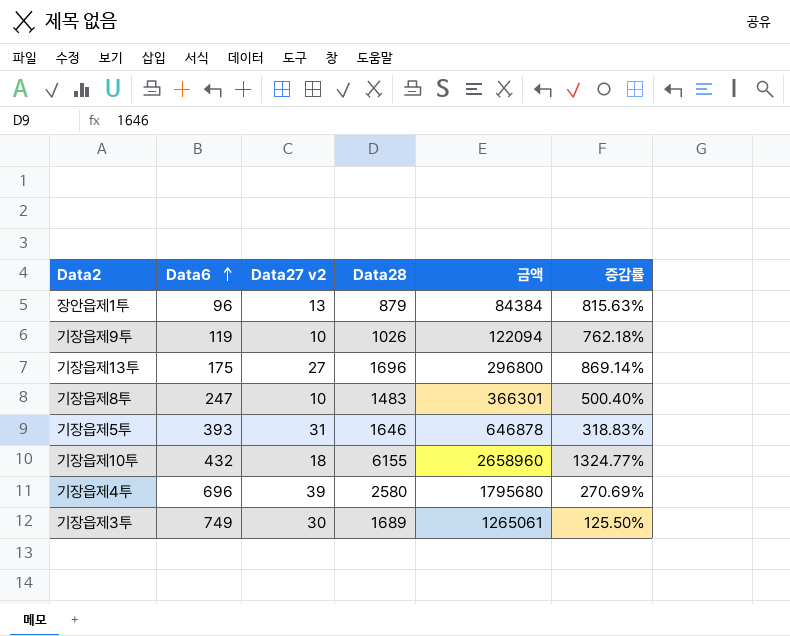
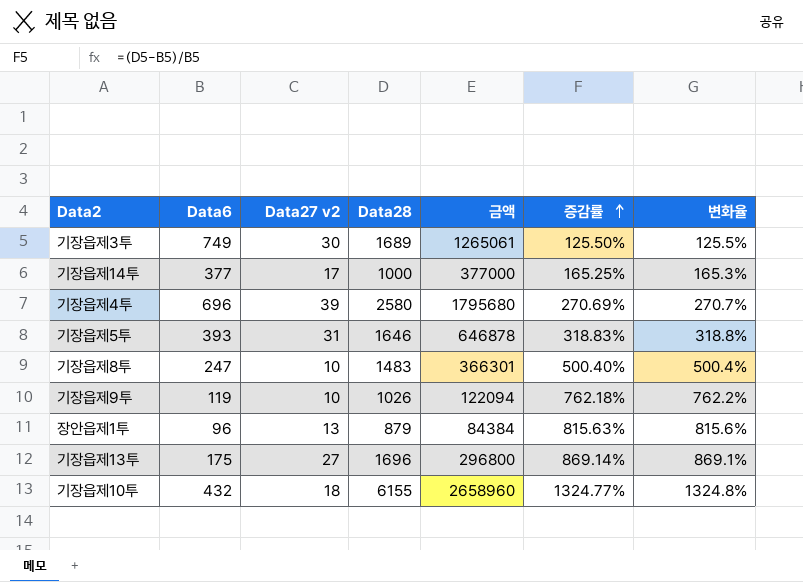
row order: Data6 ascending -> 증감률 ascending
column 변화율 | formula: none -> ([Data28] - [Data6]) / [Data6]
row 기장읍제14투: none -> 377 | 17 | 1000 | 377000 | 165.25% | 165.3%

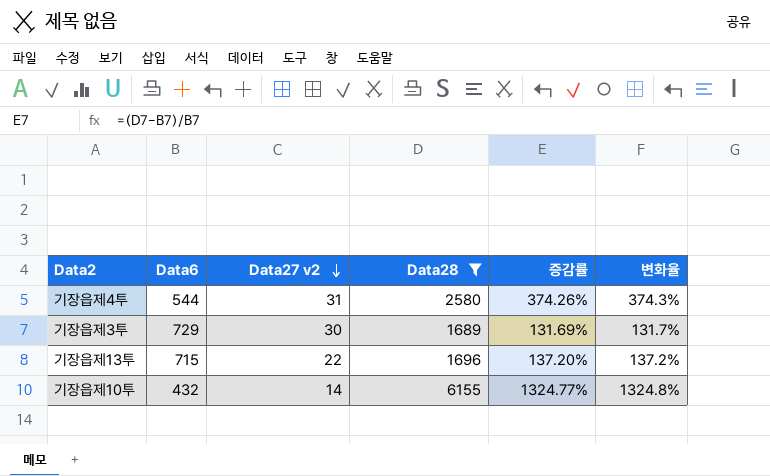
filter: none -> Data28 >= 1689
row order: 증감률 ascending -> Data27 v2 descending
column 금액 | formula: [Data6] * [Data28] -> none
기장읍제4투 | Data6: 696 -> 544
기장읍제4투 | Data27 v2: 39 -> 31
기장읍제4투 | 증감률: 270.69% -> 374.26%
기장읍제4투 | 변화율: 270.7% -> 374.3%
기장읍제3투 | Data6: 749 -> 729
기장읍제3투 | 증감률: 125.50% -> 131.69%
기장읍제3투 | 변화율: 125.5% -> 131.7%
기장읍제13투 | Data6: 175 -> 715
기장읍제13투 | Data27 v2: 27 -> 22
기장읍제13투 | 증감률: 869.14% -> 137.20%
기장읍제13투 | 변화율: 869.1% -> 137.2%
기장읍제10투 | Data27 v2: 18 -> 14

